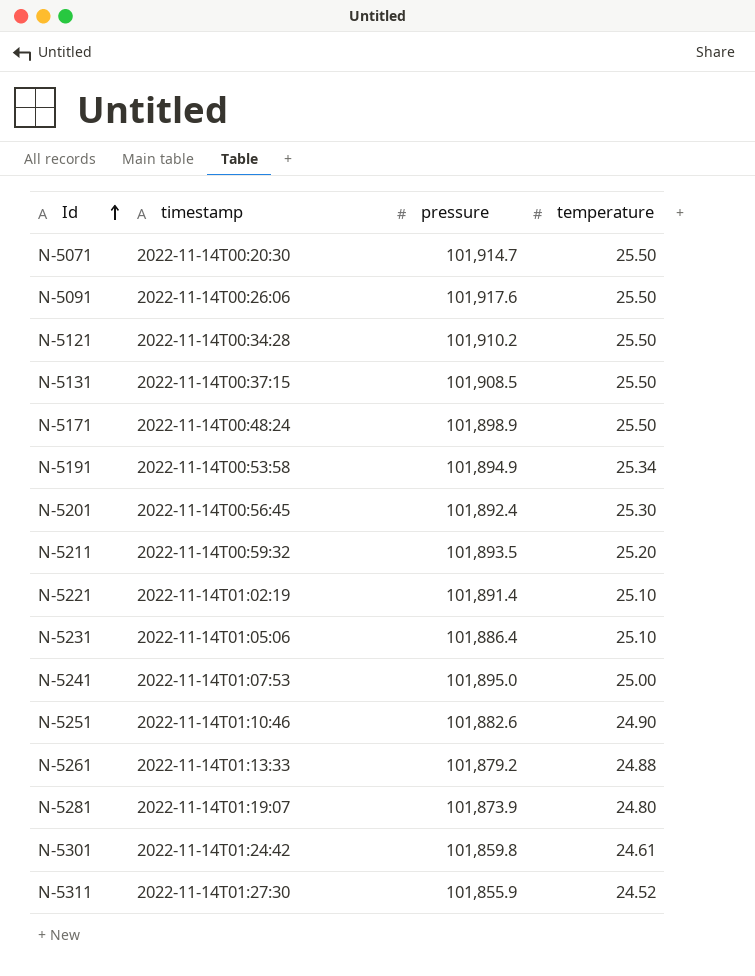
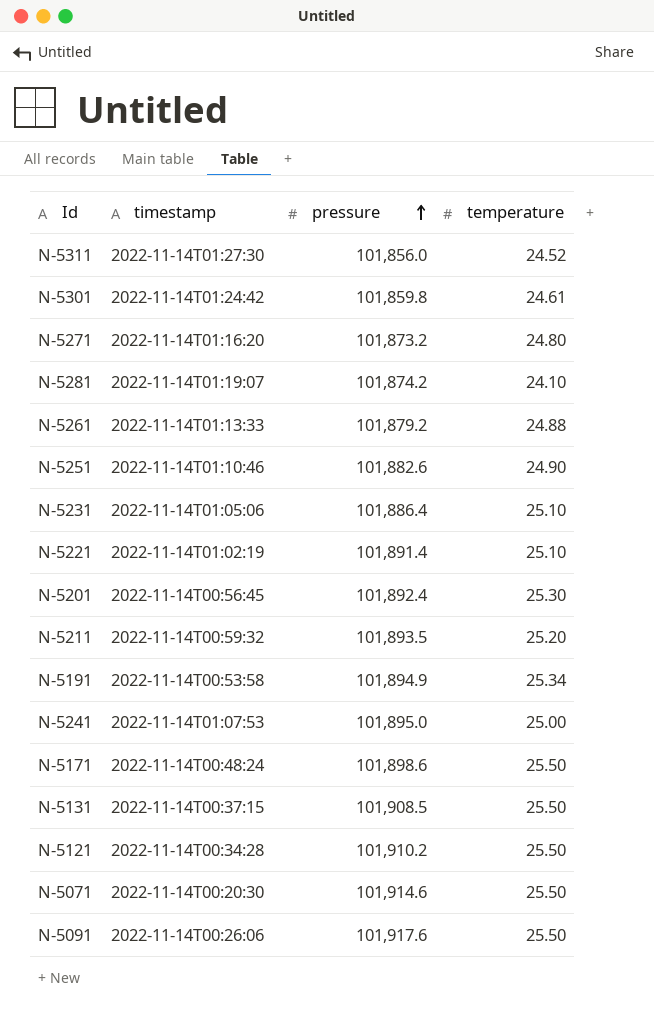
row order: Id ascending -> pressure ascending
N-5311 | pressure: 101,855.9 -> 101,856.0
row N-5271: none -> 2022-11-14T01:16:20 | 101,873.2 | 24.80
N-5281 | pressure: 101,873.9 -> 101,874.2
N-5281 | temperature: 24.80 -> 24.10
N-5171 | pressure: 101,898.9 -> 101,898.6
N-5071 | pressure: 101,914.7 -> 101,914.6

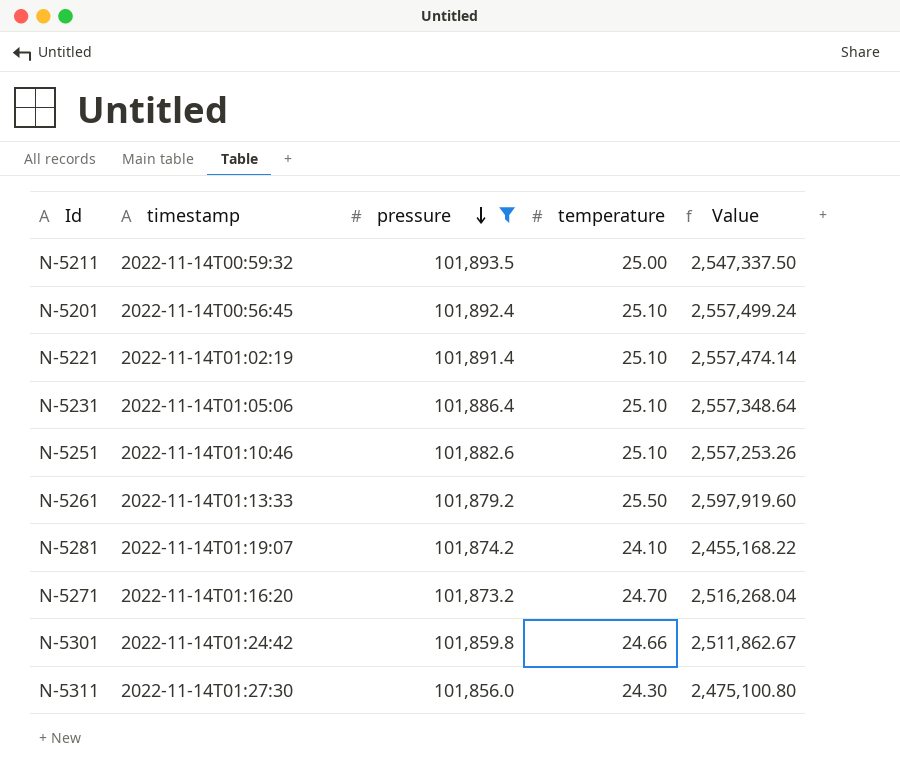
filter: none -> pressure <= 101,893.5
row order: pressure ascending -> pressure descending
column Value | formula: none -> [pressure] * [temperature]
N-5211 | temperature: 25.20 -> 25.00
N-5201 | temperature: 25.30 -> 25.10
N-5251 | temperature: 24.90 -> 25.10
N-5261 | temperature: 24.88 -> 25.50
N-5271 | temperature: 24.80 -> 24.70
N-5301 | temperature: 24.61 -> 24.66
N-5311 | temperature: 24.52 -> 24.30

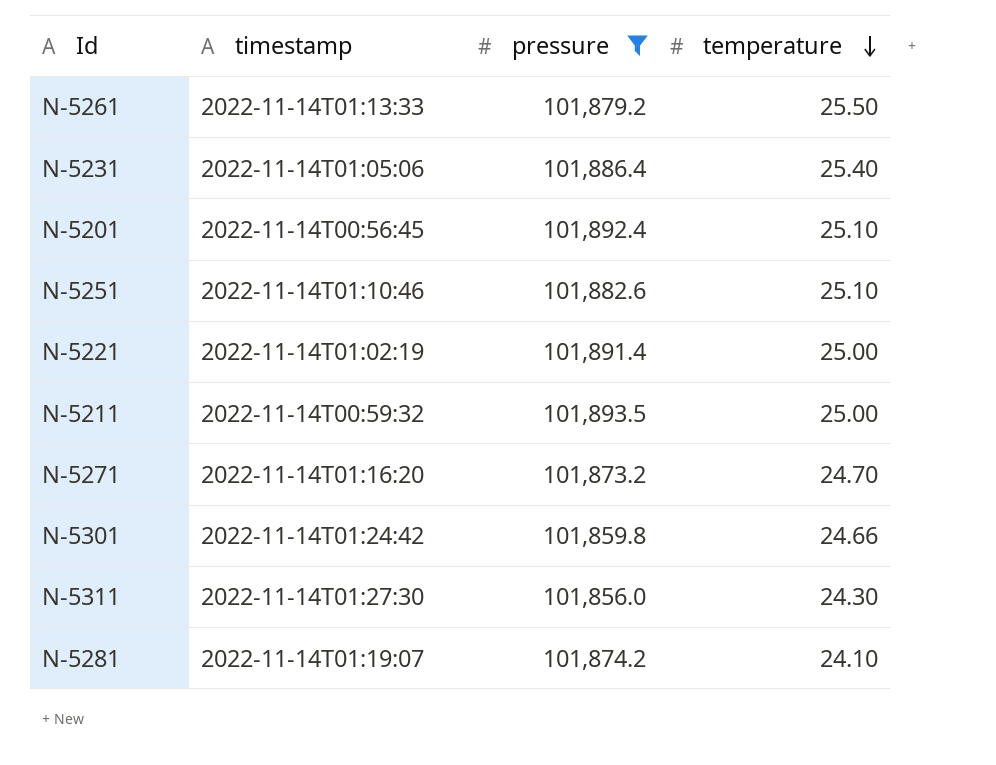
row order: pressure descending -> temperature descending
column Value | formula: [pressure] * [temperature] -> none
N-5231 | temperature: 25.10 -> 25.40
N-5221 | temperature: 25.10 -> 25.00

